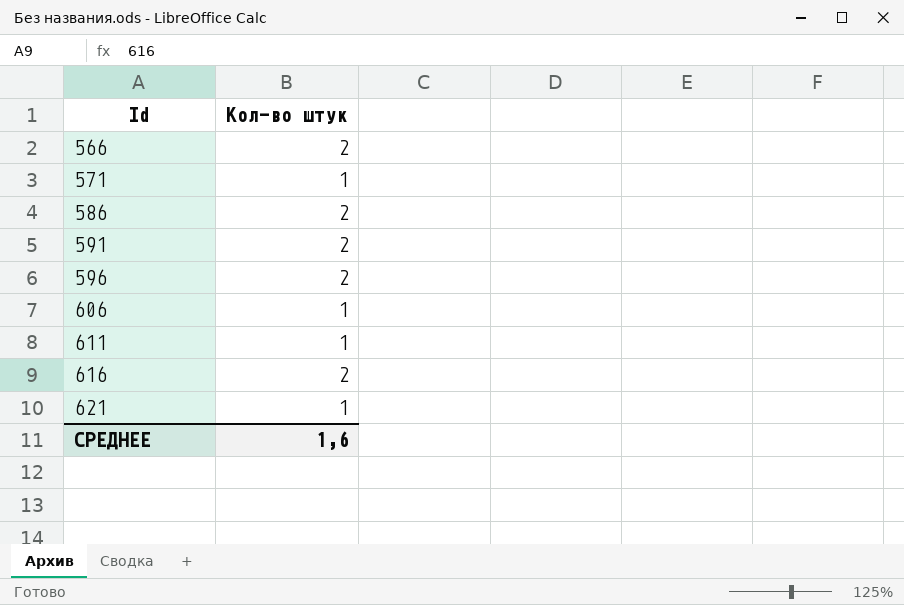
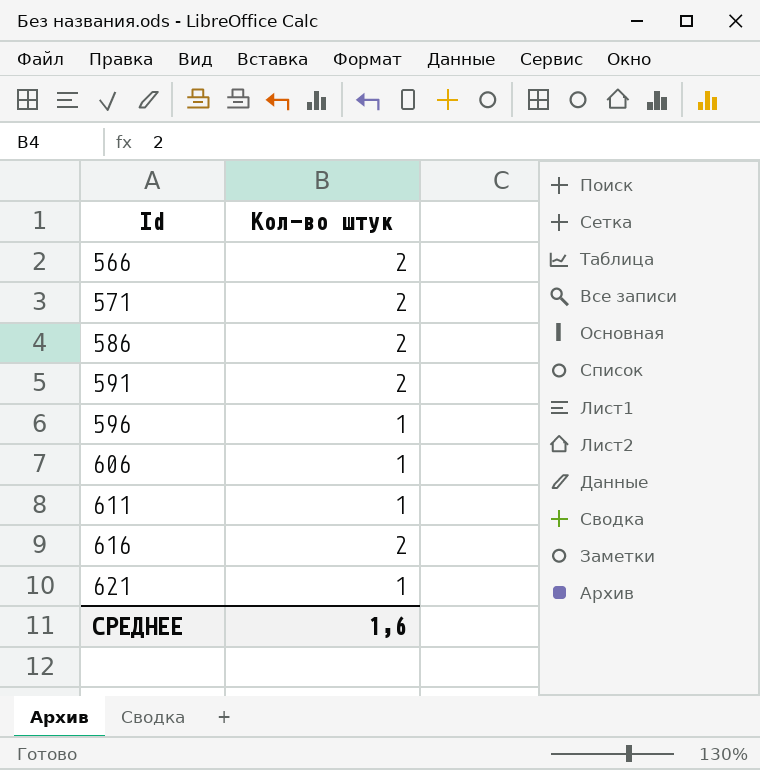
571 | Кол-во штук: 1 -> 2
596 | Кол-во штук: 2 -> 1

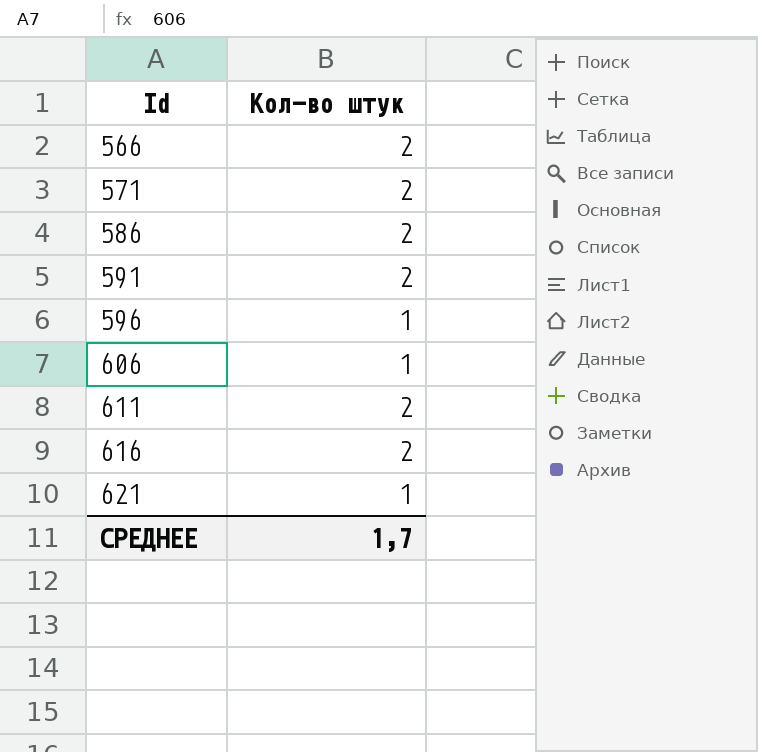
611 | Кол-во штук: 1 -> 2
СРЕДНЕЕ | Кол-во штук: 1,6 -> 1,7

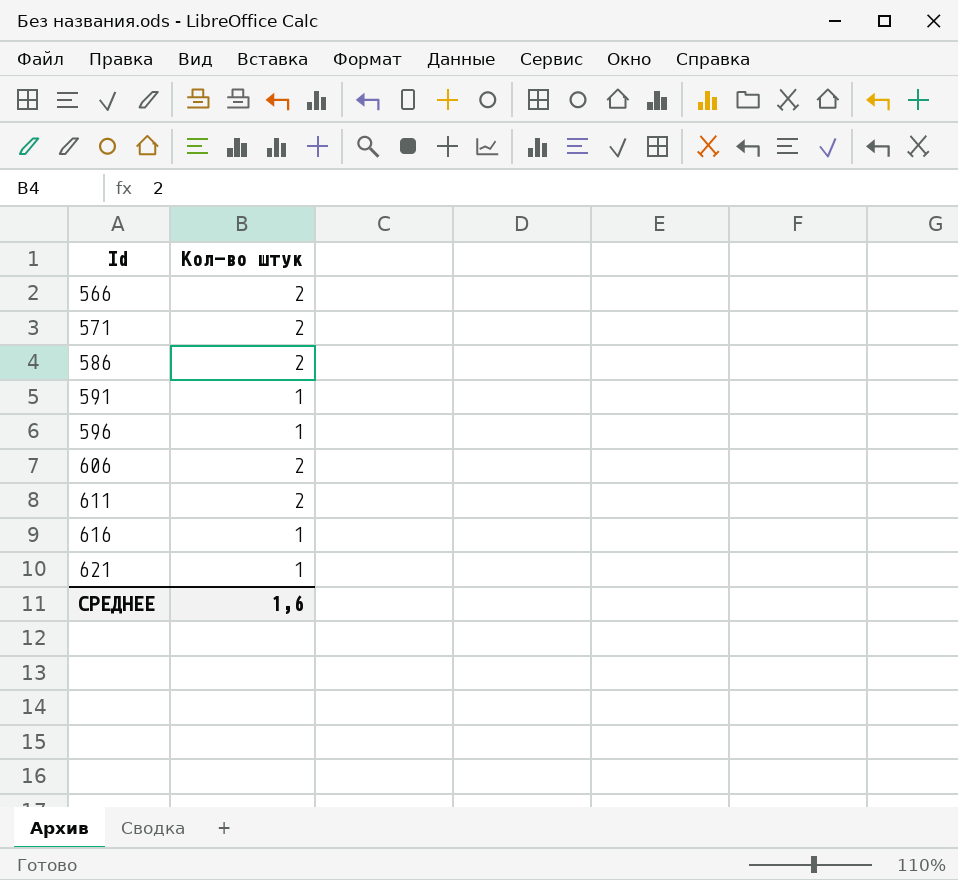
591 | Кол-во штук: 2 -> 1
606 | Кол-во штук: 1 -> 2
616 | Кол-во штук: 2 -> 1
СРЕДНЕЕ | Кол-во штук: 1,7 -> 1,6

